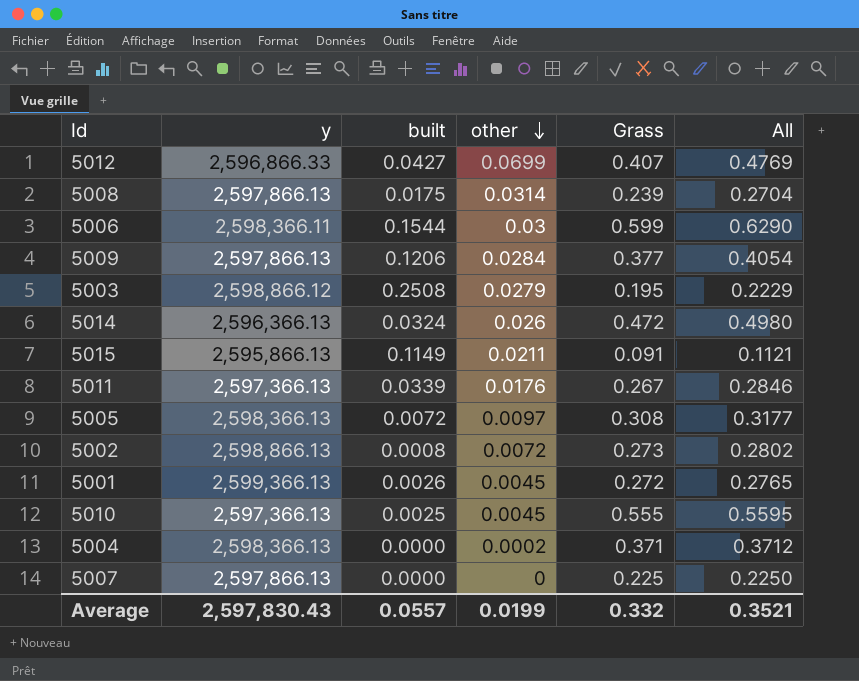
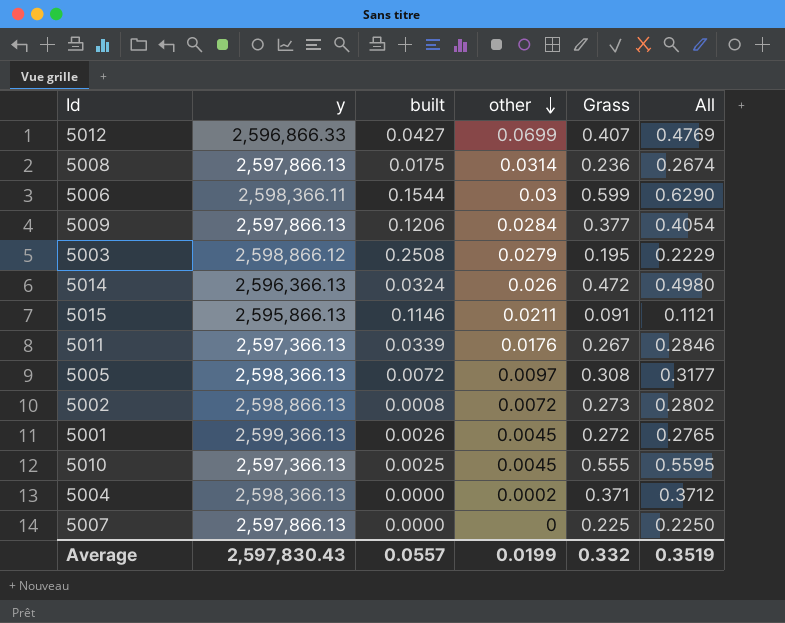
5008 | Grass: 0.239 -> 0.236
5008 | All: 0.2704 -> 0.2674
5015 | built: 0.1149 -> 0.1146
Average | All: 0.3521 -> 0.3519

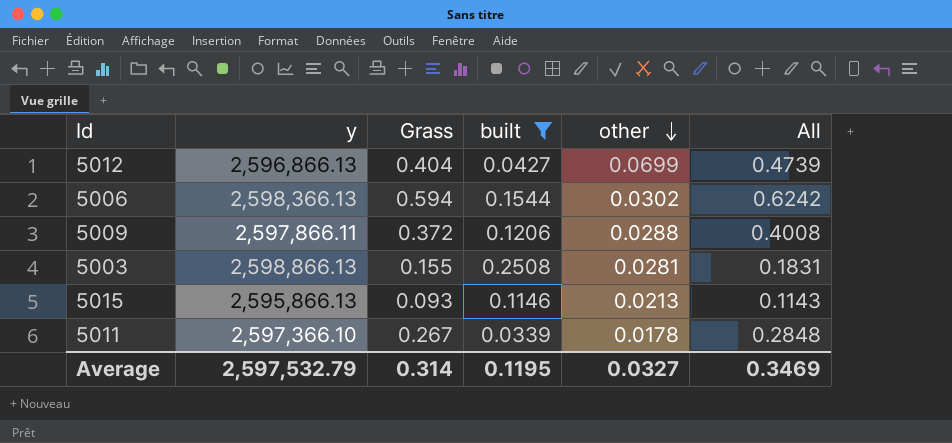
filter: none -> built >= 0.0339
column Grass | position: 5 -> 3
5012 | y: 2,596,866.33 -> 2,596,866.13
5012 | Grass: 0.407 -> 0.404
5012 | All: 0.4769 -> 0.4739
5006 | y: 2,598,366.11 -> 2,598,366.13
5006 | Grass: 0.599 -> 0.594
5006 | other: 0.03 -> 0.0302
5006 | All: 0.6290 -> 0.6242
5009 | y: 2,597,866.13 -> 2,597,866.11
5009 | Grass: 0.377 -> 0.372
5009 | other: 0.0284 -> 0.0288
5009 | All: 0.4054 -> 0.4008
5003 | y: 2,598,866.12 -> 2,598,866.13
5003 | Grass: 0.195 -> 0.155
5003 | other: 0.0279 -> 0.0281
5003 | All: 0.2229 -> 0.1831
5015 | Grass: 0.091 -> 0.093
5015 | other: 0.0211 -> 0.0213
5015 | All: 0.1121 -> 0.1143
5011 | y: 2,597,366.13 -> 2,597,366.10
5011 | other: 0.0176 -> 0.0178
5011 | All: 0.2846 -> 0.2848
Average | y: 2,597,830.43 -> 2,597,532.79
Average | Grass: 0.332 -> 0.314
Average | built: 0.0557 -> 0.1195
Average | other: 0.0199 -> 0.0327
Average | All: 0.3519 -> 0.3469

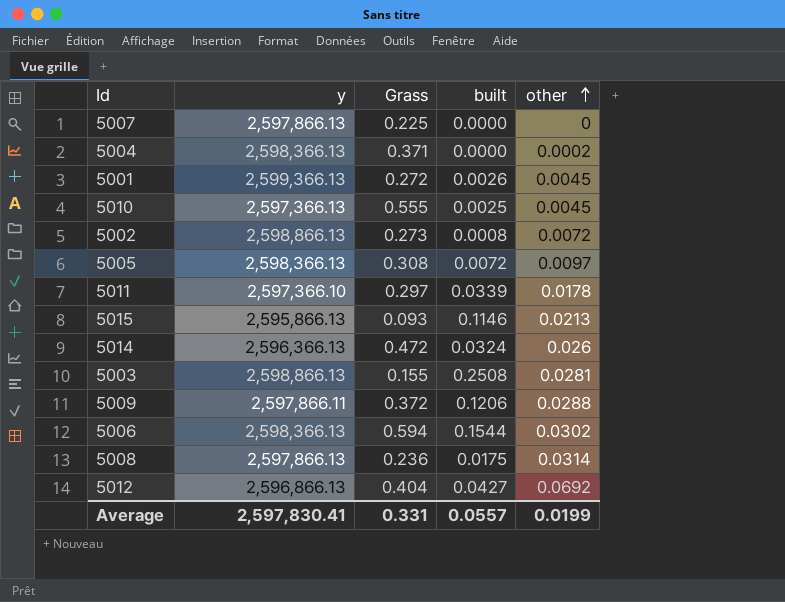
filter: built >= 0.0339 -> none
row order: other descending -> other ascending
column All | formula: [Grass] + [other] -> none
5011 | Grass: 0.267 -> 0.297
5012 | other: 0.0699 -> 0.0692
Average | y: 2,597,532.79 -> 2,597,830.41
Average | Grass: 0.314 -> 0.331
Average | built: 0.1195 -> 0.0557
Average | other: 0.0327 -> 0.0199

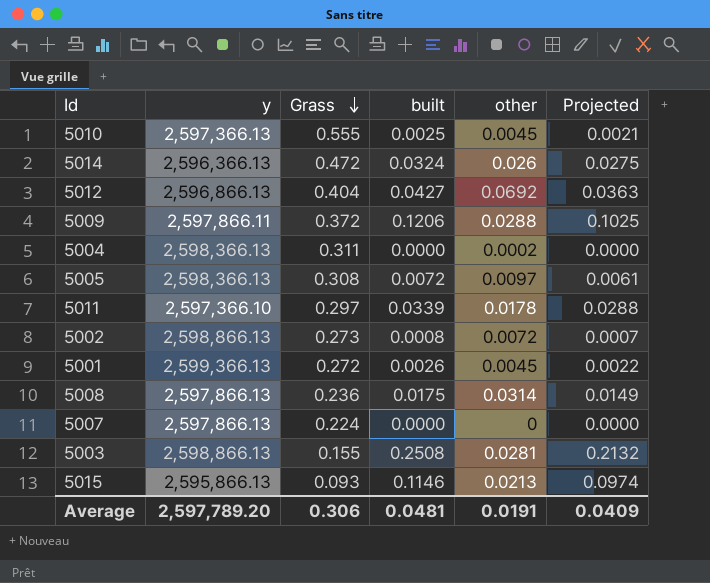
row order: other ascending -> Grass descending
column Projected | formula: none -> [built] * 0.85
row 5006: 2,598,366.13 | 0.594 | 0.1544 | 0.0302 -> none
5004 | Grass: 0.371 -> 0.311
5007 | Grass: 0.225 -> 0.224
Average | y: 2,597,830.41 -> 2,597,789.20
Average | Grass: 0.331 -> 0.306
Average | built: 0.0557 -> 0.0481
Average | other: 0.0199 -> 0.0191

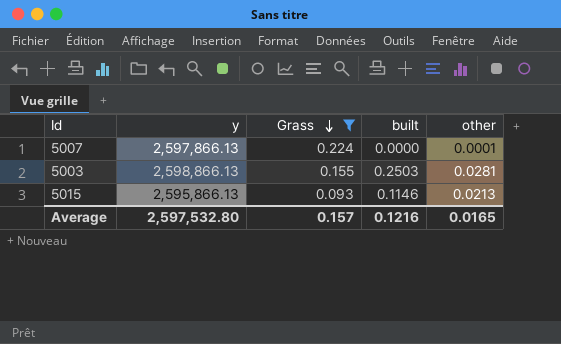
filter: none -> Grass <= 0.224
column Projected | formula: [built] * 0.85 -> none
5007 | other: 0 -> 0.0001
5003 | built: 0.2508 -> 0.2503
Average | y: 2,597,789.20 -> 2,597,532.80
Average | Grass: 0.306 -> 0.157
Average | built: 0.0481 -> 0.1216
Average | other: 0.0191 -> 0.0165

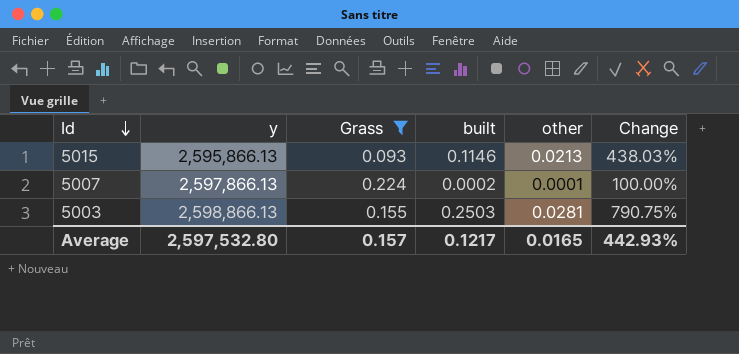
row order: Grass descending -> Id descending
column Change | formula: none -> ([built] - [other]) / [other]
5007 | built: 0.0000 -> 0.0002
Average | built: 0.1216 -> 0.1217

